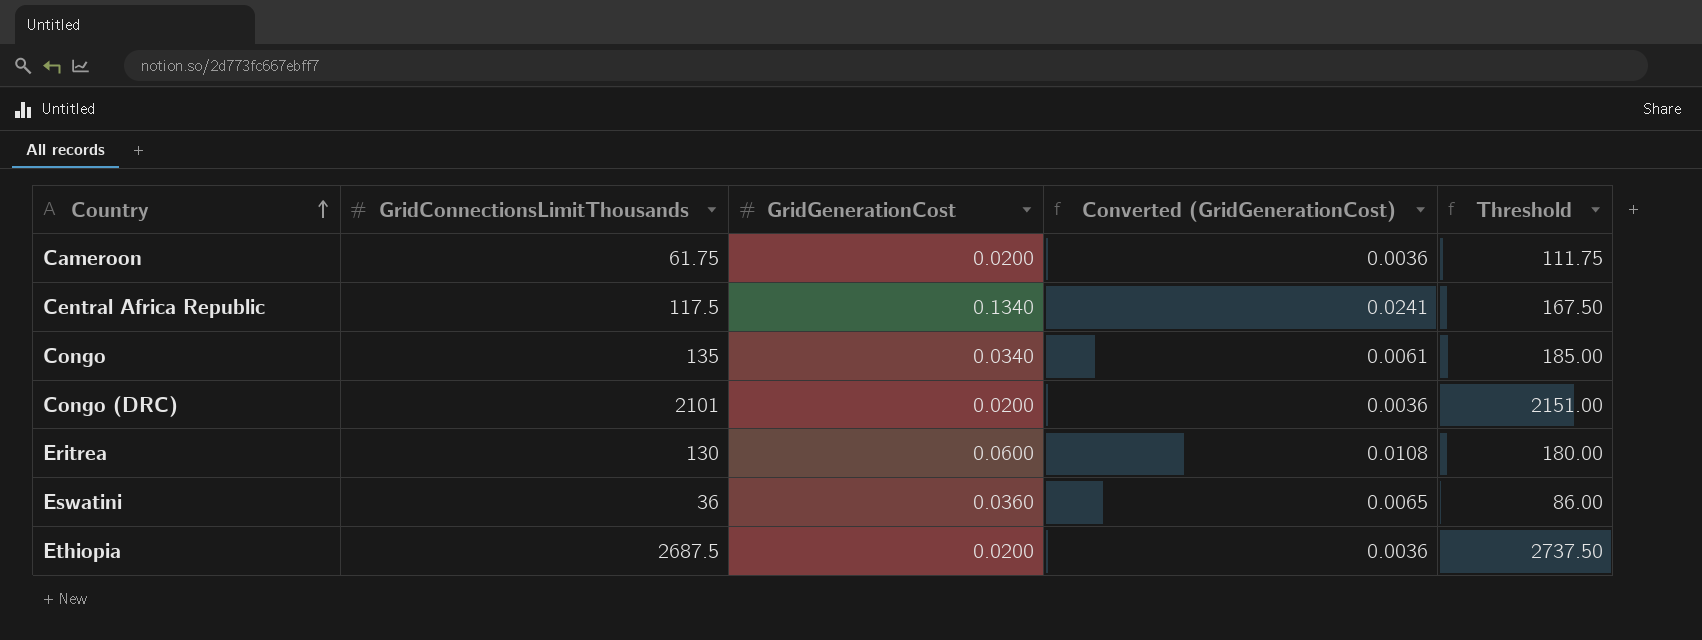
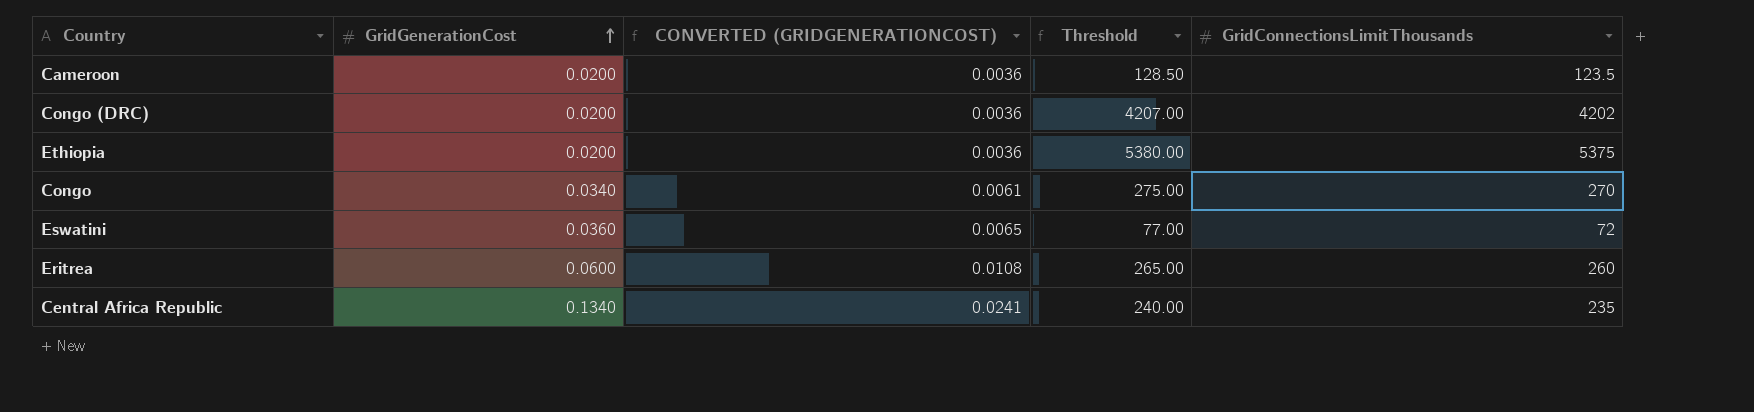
row order: Country ascending -> GridGenerationCost ascending
column name: Converted (GridGenerationCost) -> CONVERTED (GRIDGENERATIONCOST)
column Threshold | formula: [GridConnectionsLimitThousands] + 50 -> [GridConnectionsLimitThousands] + 5
column GridConnectionsLimitThousands | position: 2 -> 5
Cameroon | GridConnectionsLimitThousands: 61.75 -> 123.5
Congo (DRC) | GridConnectionsLimitThousands: 2101 -> 4202
Ethiopia | GridConnectionsLimitThousands: 2687.5 -> 5375
Congo | GridConnectionsLimitThousands: 135 -> 270
Eswatini | GridConnectionsLimitThousands: 36 -> 72
Eritrea | GridConnectionsLimitThousands: 130 -> 260
Central Africa Republic | GridConnectionsLimitThousands: 117.5 -> 235

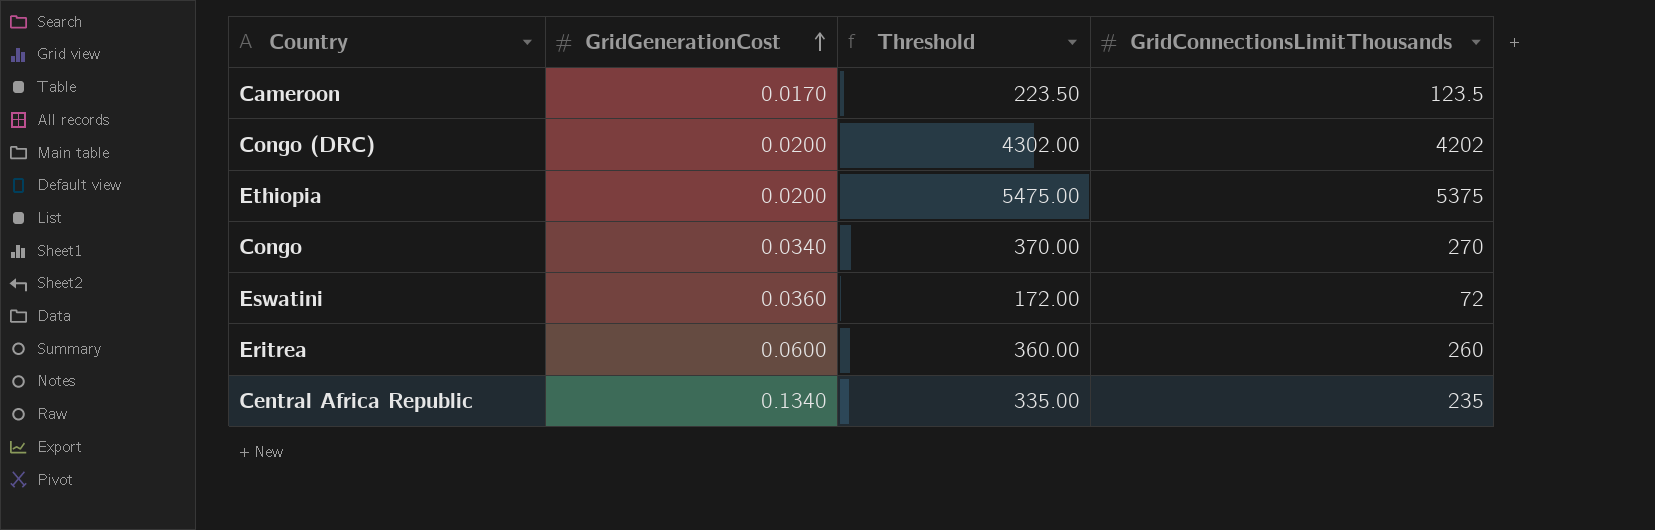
column CONVERTED (GRIDGENERATIONCOST) | formula: [GridGenerationCost] * 0.18 -> none
column Threshold | formula: [GridConnectionsLimitThousands] + 5 -> [GridConnectionsLimitThousands] + 100
Cameroon | GridGenerationCost: 0.0200 -> 0.0170

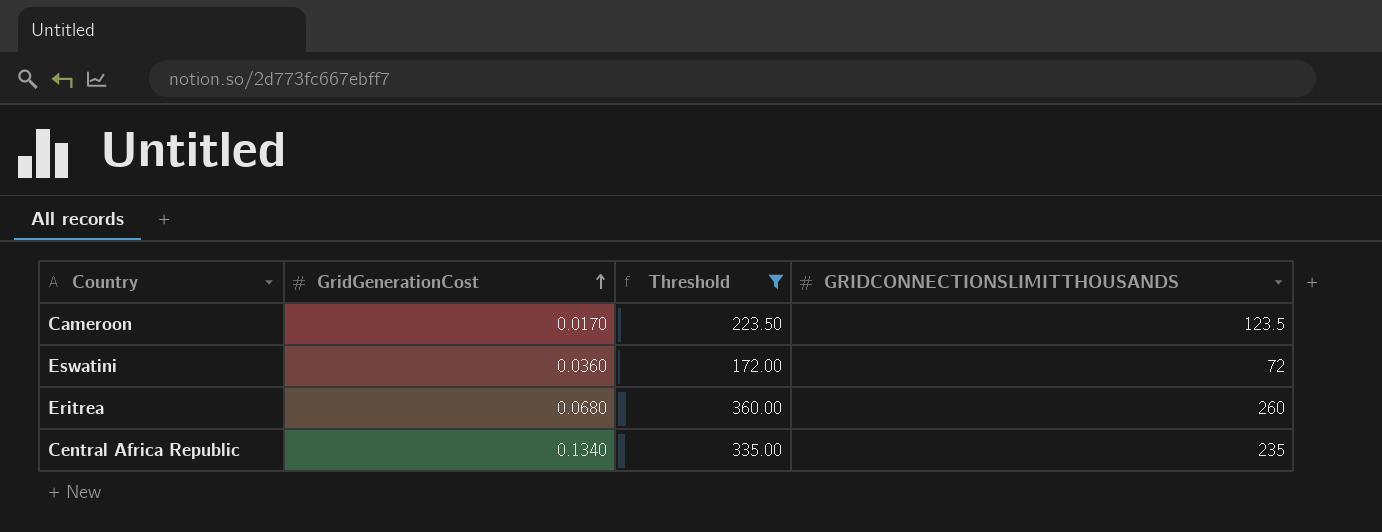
filter: none -> Threshold <= 360.00
column name: GridConnectionsLimitThousands -> GRIDCONNECTIONSLIMITTHOUSANDS
Eritrea | GridGenerationCost: 0.0600 -> 0.0680

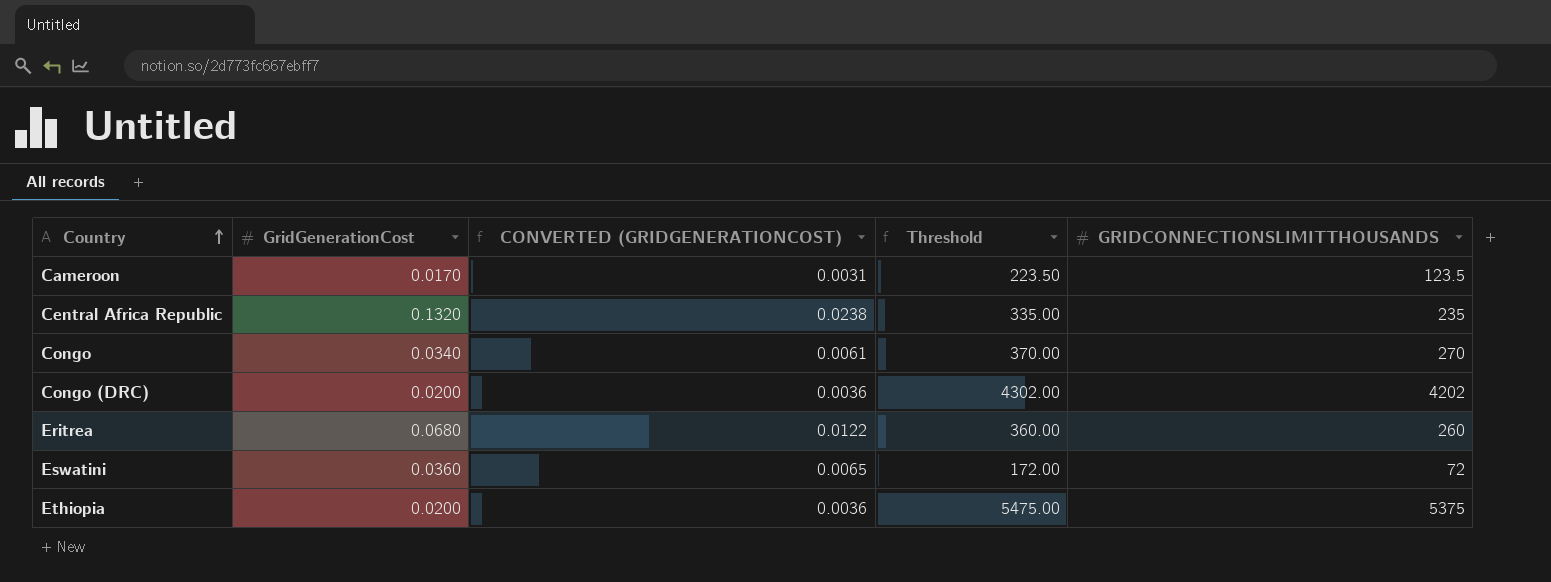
filter: Threshold <= 360.00 -> none
row order: GridGenerationCost ascending -> Country ascending
column CONVERTED (GRIDGENERATIONCOST) | formula: none -> [GridGenerationCost] * 0.18
Central Africa Republic | GridGenerationCost: 0.1340 -> 0.1320

